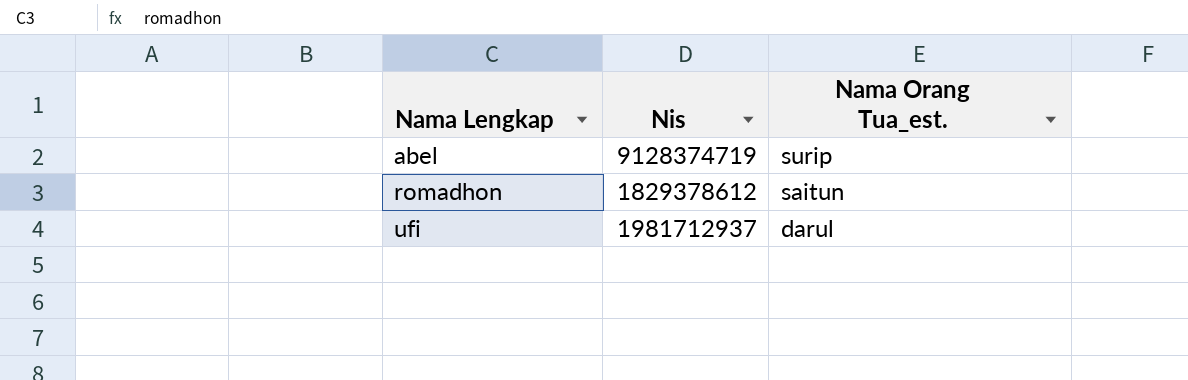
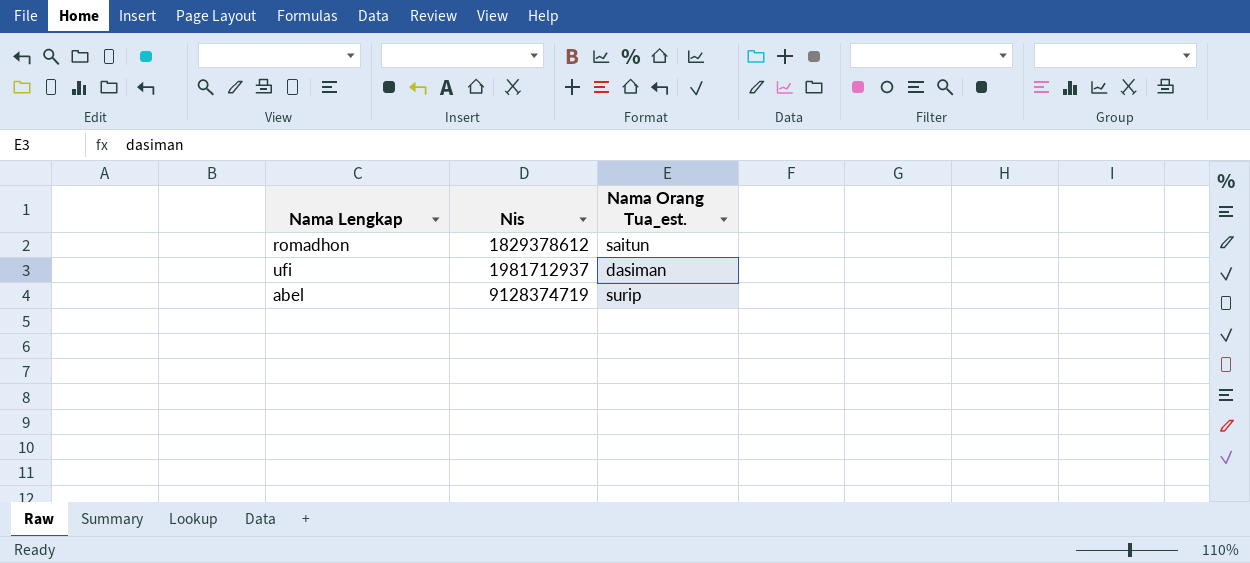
row order: Nama Lengkap ascending -> Nis ascending
ufi | Nama Orang Tua_est.: darul -> dasiman

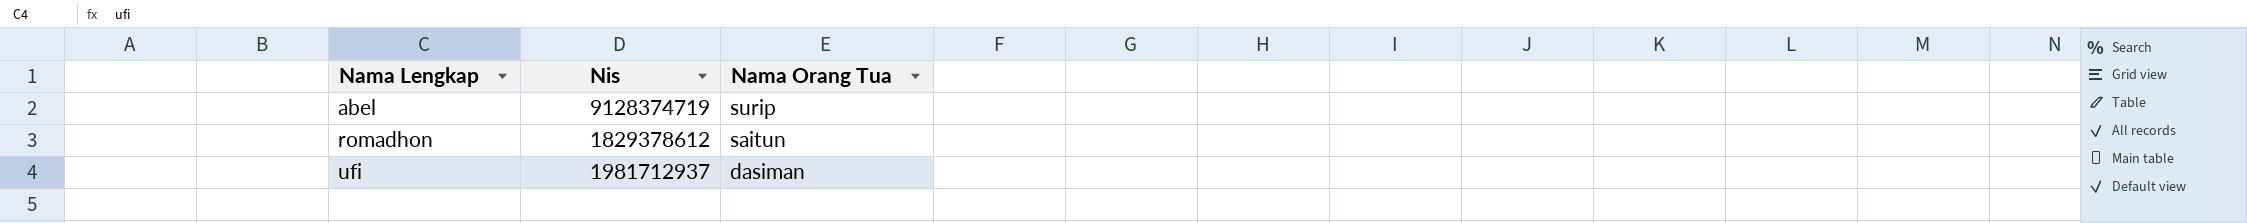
row order: Nis ascending -> Nama Lengkap ascending
column name: Nama Orang Tua_est. -> Nama Orang Tua

